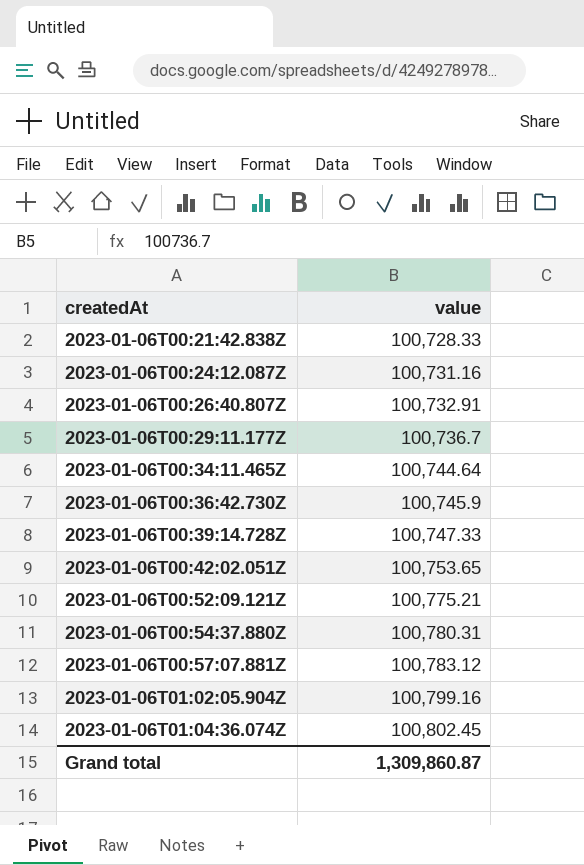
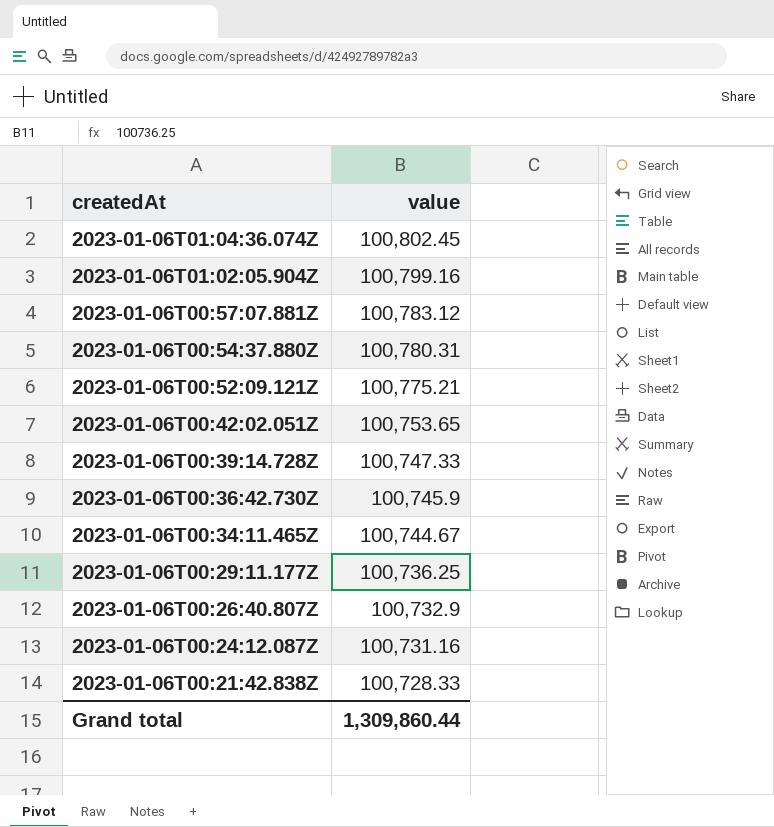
row order: createdAt ascending -> createdAt descending
2023-01-06T00:34:11.465Z | value: 100,744.64 -> 100,744.67
2023-01-06T00:29:11.177Z | value: 100,736.7 -> 100,736.25
2023-01-06T00:26:40.807Z | value: 100,732.91 -> 100,732.9
Grand total | value: 1,309,860.87 -> 1,309,860.44

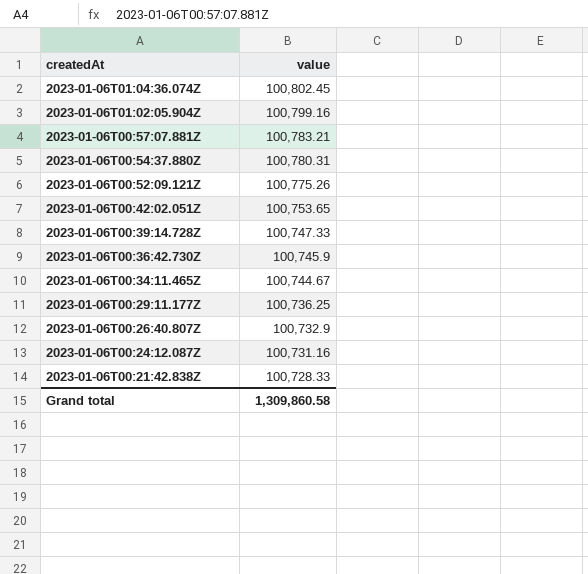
2023-01-06T00:57:07.881Z | value: 100,783.12 -> 100,783.21
2023-01-06T00:52:09.121Z | value: 100,775.21 -> 100,775.26
Grand total | value: 1,309,860.44 -> 1,309,860.58

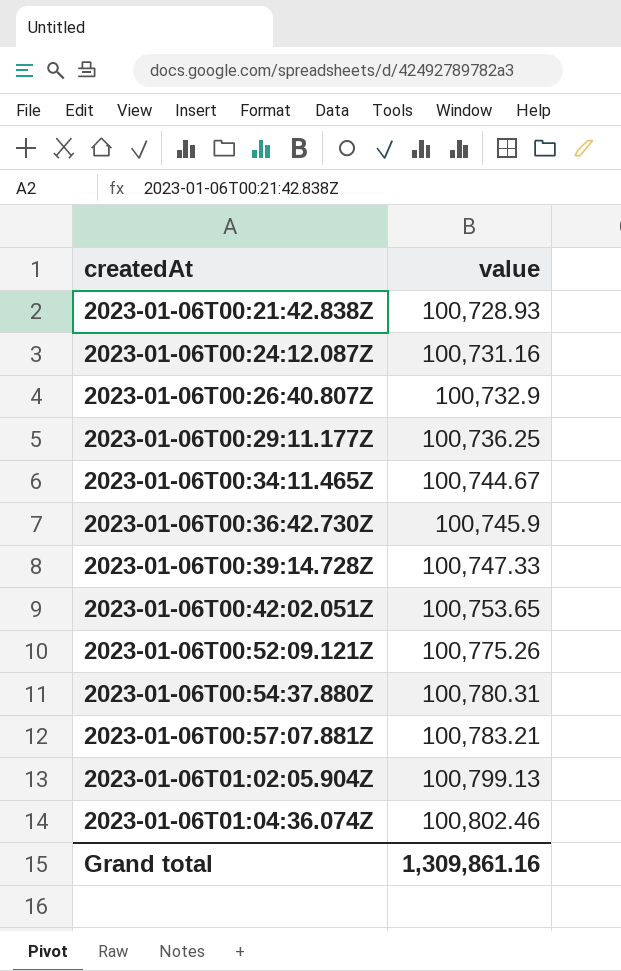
row order: createdAt descending -> createdAt ascending
2023-01-06T00:21:42.838Z | value: 100,728.33 -> 100,728.93
2023-01-06T01:02:05.904Z | value: 100,799.16 -> 100,799.13
2023-01-06T01:04:36.074Z | value: 100,802.45 -> 100,802.46
Grand total | value: 1,309,860.58 -> 1,309,861.16

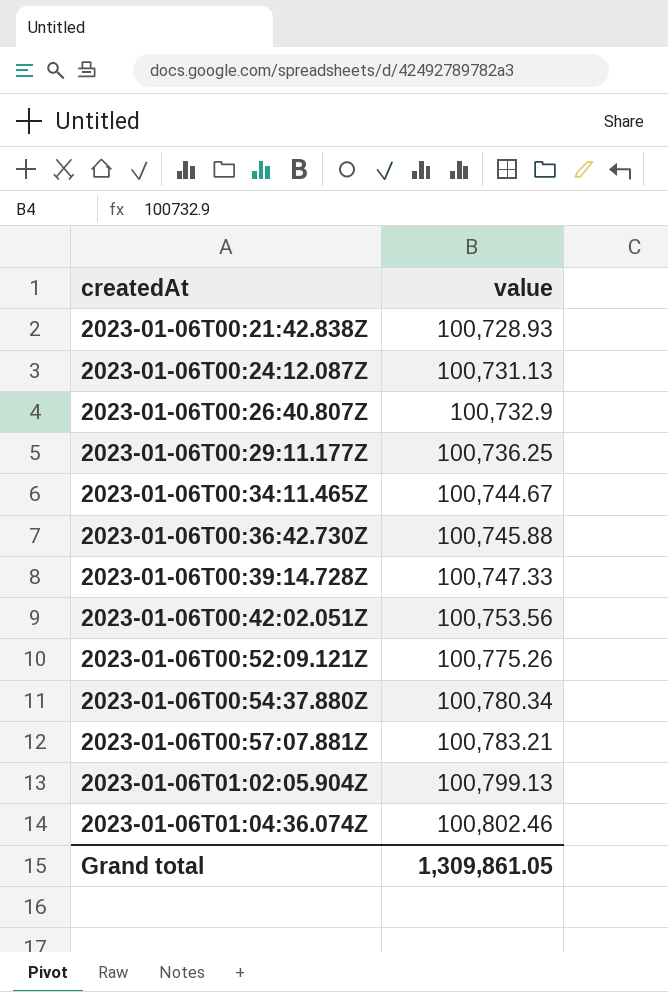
2023-01-06T00:24:12.087Z | value: 100,731.16 -> 100,731.13
2023-01-06T00:36:42.730Z | value: 100,745.9 -> 100,745.88
2023-01-06T00:42:02.051Z | value: 100,753.65 -> 100,753.56
2023-01-06T00:54:37.880Z | value: 100,780.31 -> 100,780.34
Grand total | value: 1,309,861.16 -> 1,309,861.05

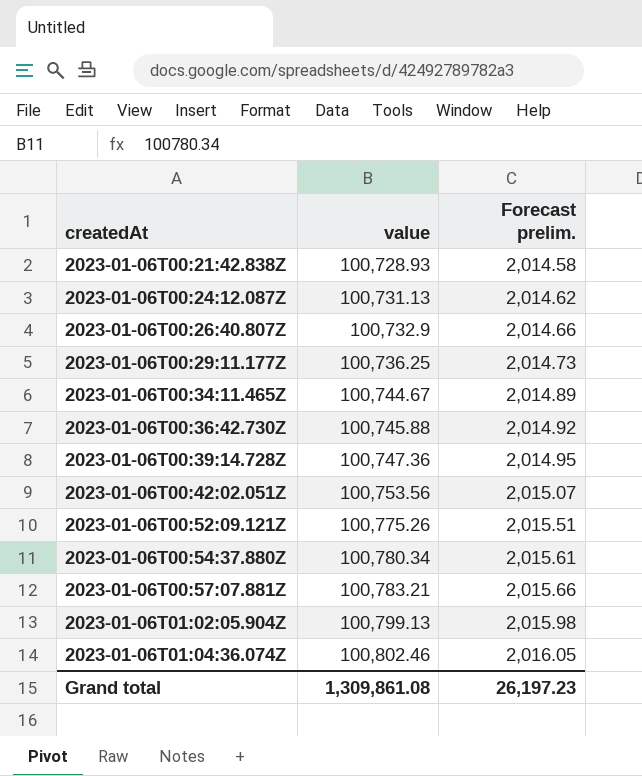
column Forecast prelim. | formula: none -> [value] * 0.02
2023-01-06T00:39:14.728Z | value: 100,747.33 -> 100,747.36
Grand total | value: 1,309,861.05 -> 1,309,861.08

